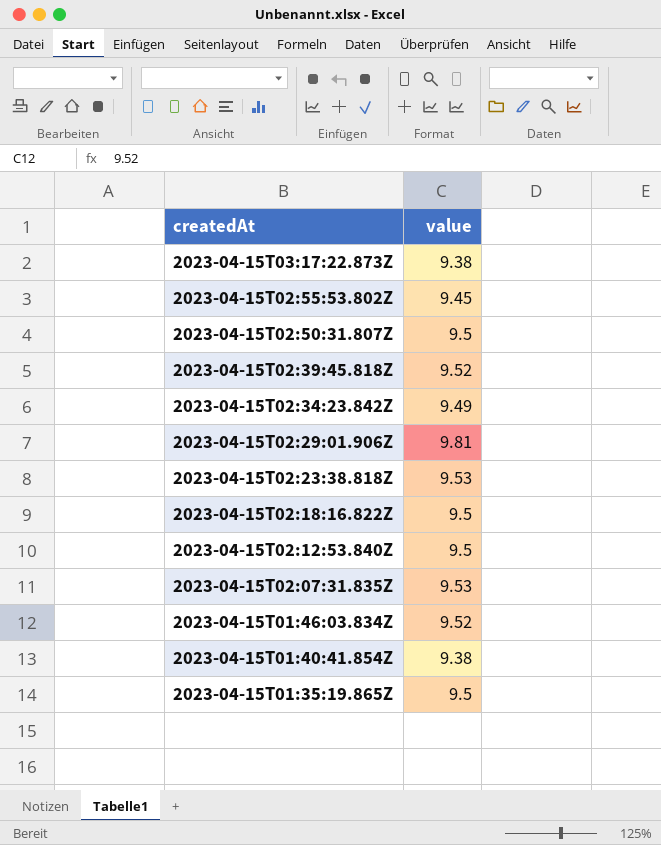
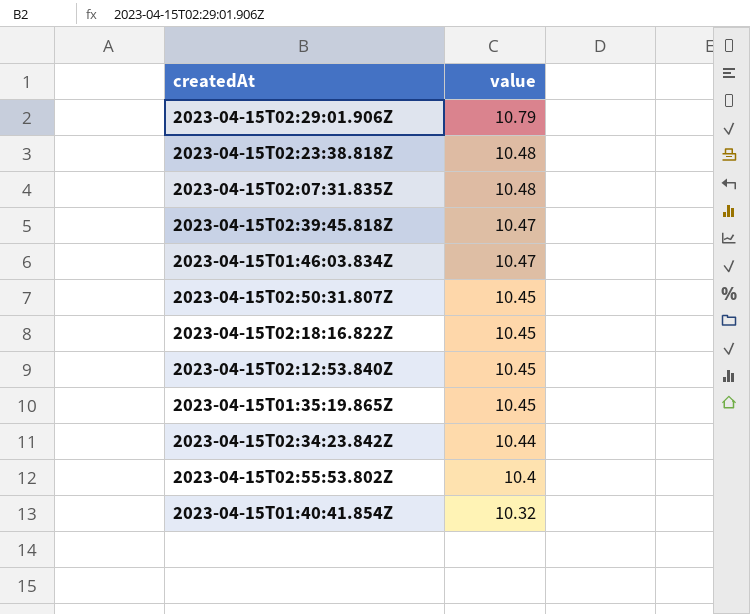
row order: createdAt descending -> value descending
row 2023-04-15T03:17:22.873Z: 9.38 -> none
2023-04-15T02:29:01.906Z | value: 9.81 -> 10.79
2023-04-15T02:23:38.818Z | value: 9.53 -> 10.48
2023-04-15T02:07:31.835Z | value: 9.53 -> 10.48
2023-04-15T02:39:45.818Z | value: 9.52 -> 10.47
2023-04-15T01:46:03.834Z | value: 9.52 -> 10.47
2023-04-15T02:50:31.807Z | value: 9.5 -> 10.45
2023-04-15T02:18:16.822Z | value: 9.5 -> 10.45
2023-04-15T02:12:53.840Z | value: 9.5 -> 10.45
2023-04-15T01:35:19.865Z | value: 9.5 -> 10.45
2023-04-15T02:34:23.842Z | value: 9.49 -> 10.44
2023-04-15T02:55:53.802Z | value: 9.45 -> 10.4
2023-04-15T01:40:41.854Z | value: 9.38 -> 10.32

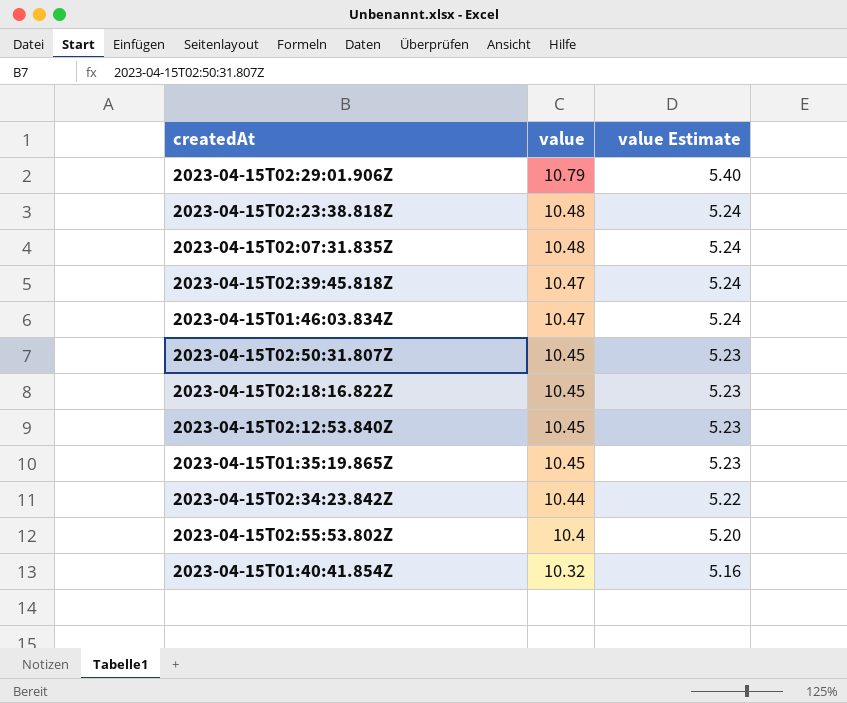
column value Estimate | formula: none -> [value] * 0.5

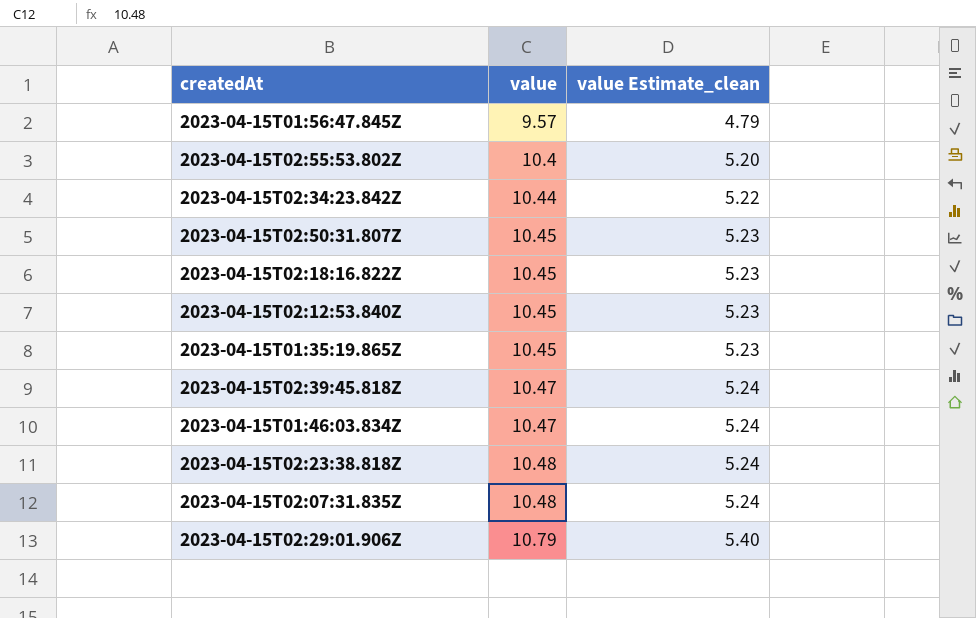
row order: value descending -> value ascending
column name: value Estimate -> value Estimate_clean
row 2023-04-15T01:40:41.854Z: 10.32 | 5.16 -> none
row 2023-04-15T01:56:47.845Z: none -> 9.57 | 4.79

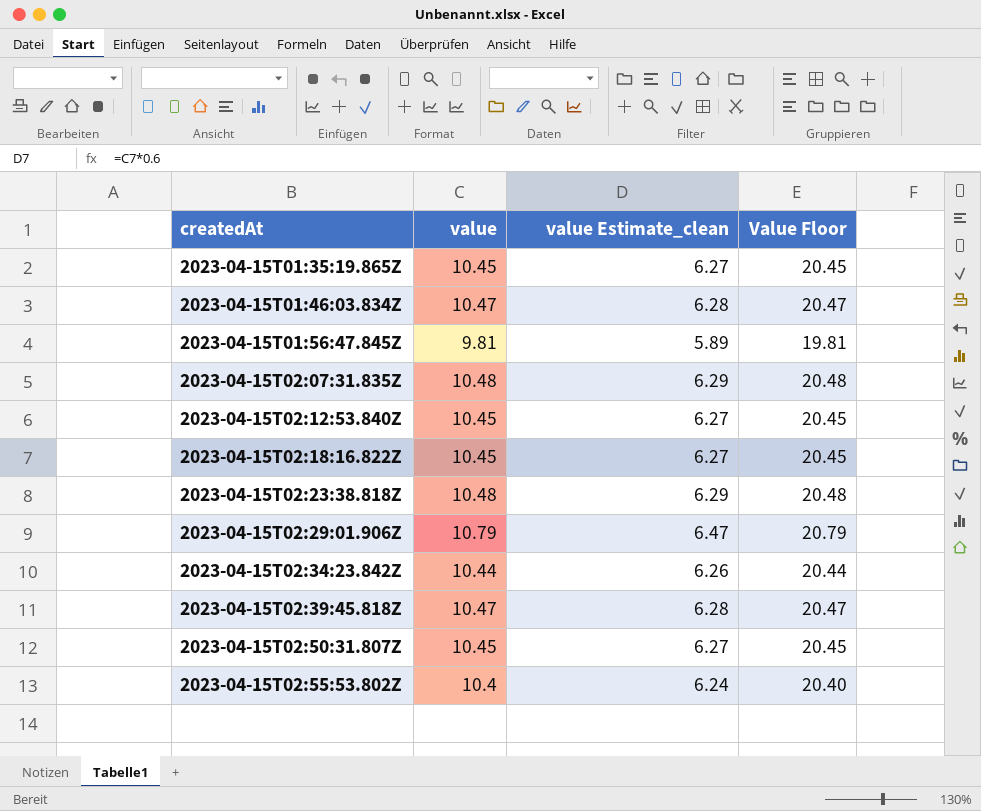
row order: value ascending -> createdAt ascending
column value Estimate_clean | formula: [value] * 0.5 -> [value] * 0.6
column Value Floor | formula: none -> [value] + 10
2023-04-15T01:56:47.845Z | value: 9.57 -> 9.81

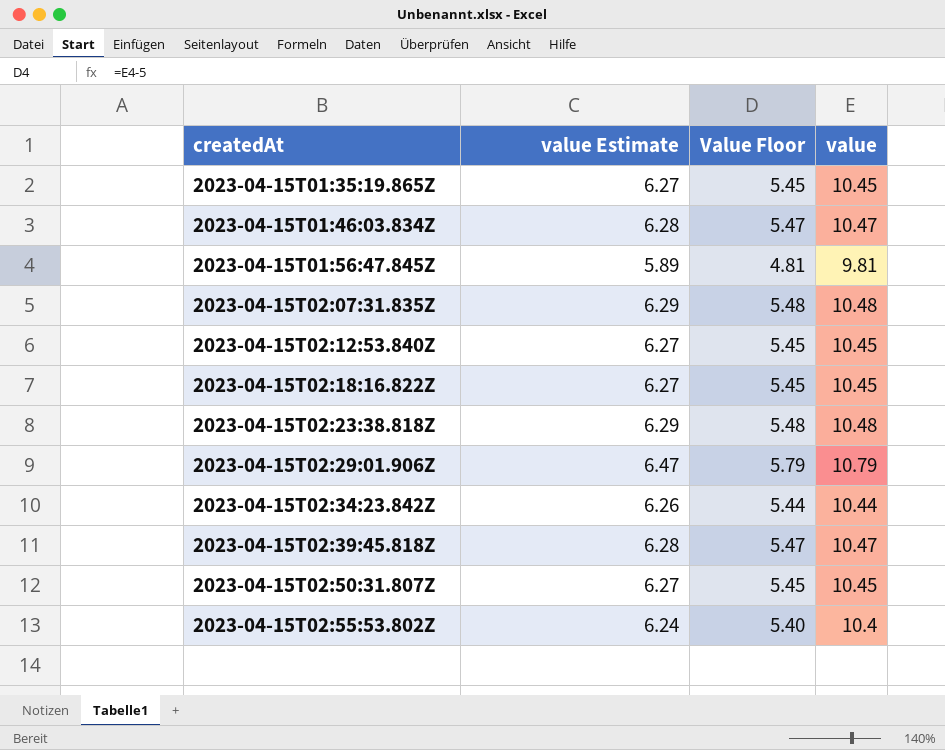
column name: value Estimate_clean -> value Estimate
column Value Floor | formula: [value] + 10 -> [value] - 5
column value | position: 2 -> 4

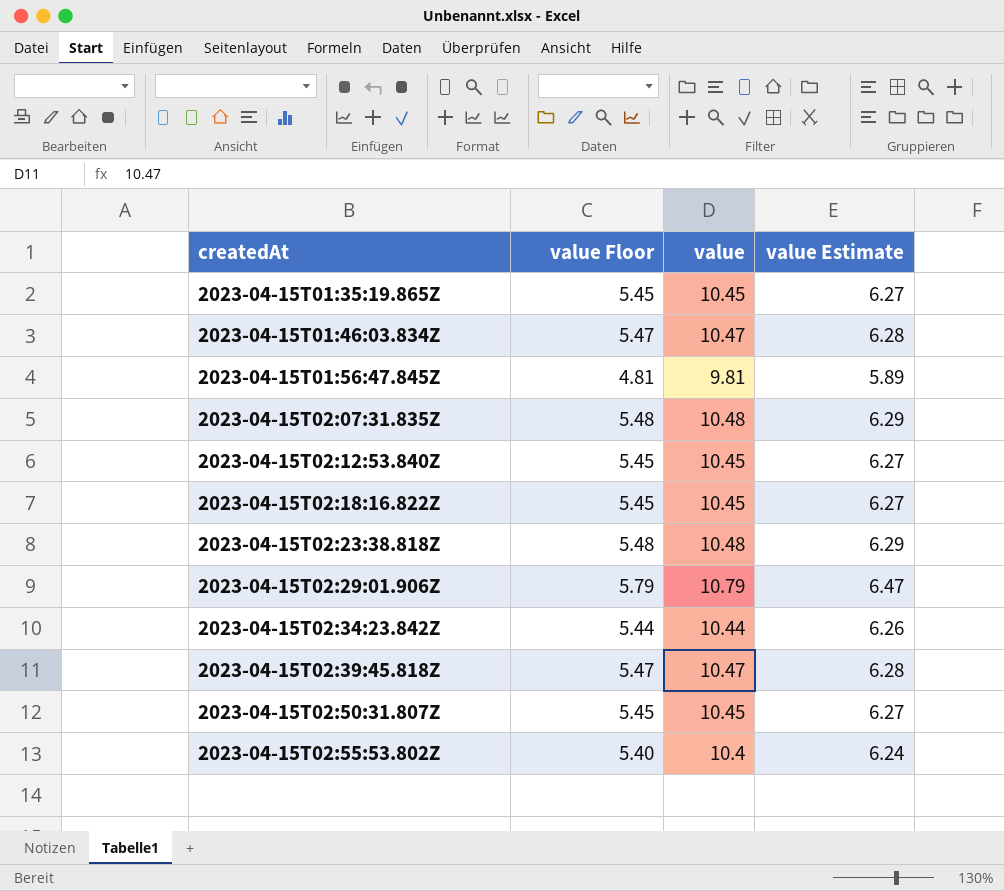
column name: Value Floor -> value Floor
column value Estimate | position: 2 -> 4

